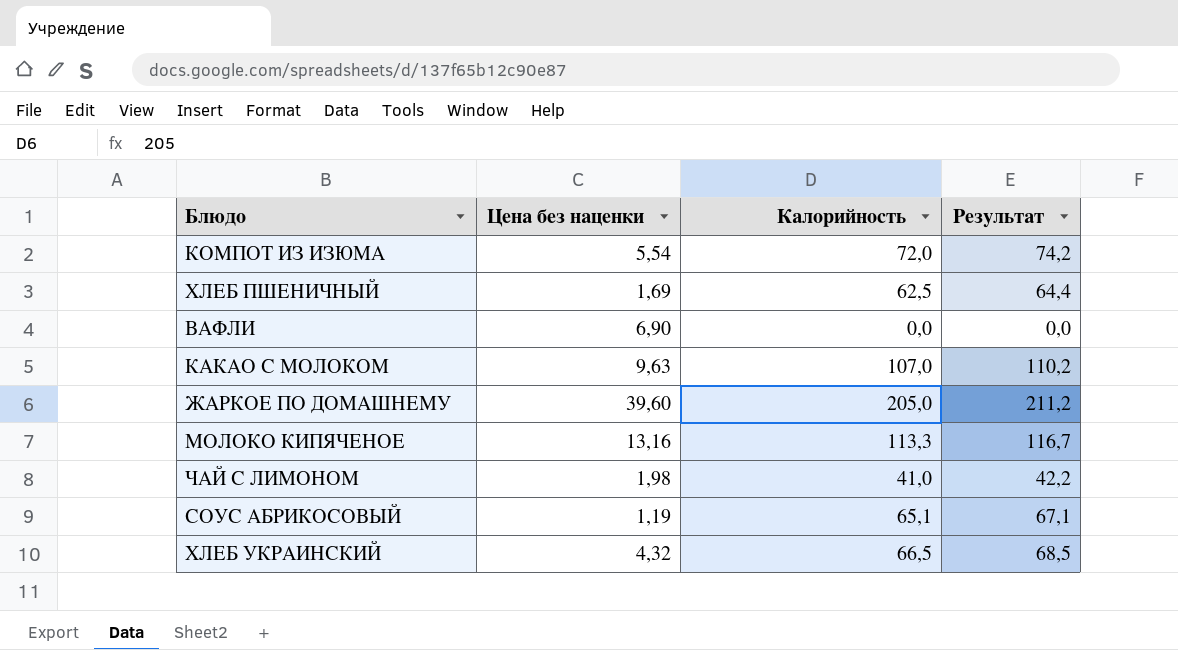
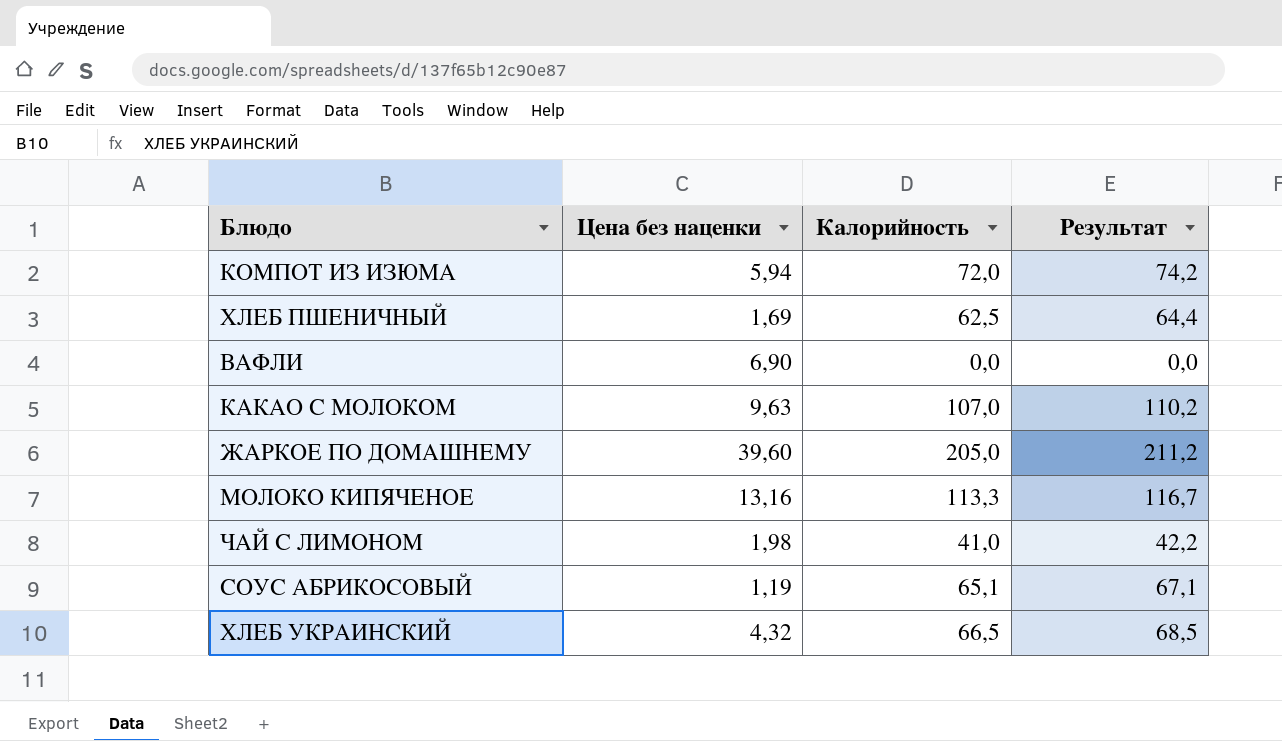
КОМПОТ ИЗ ИЗЮМА | Цена без наценки: 5,54 -> 5,94

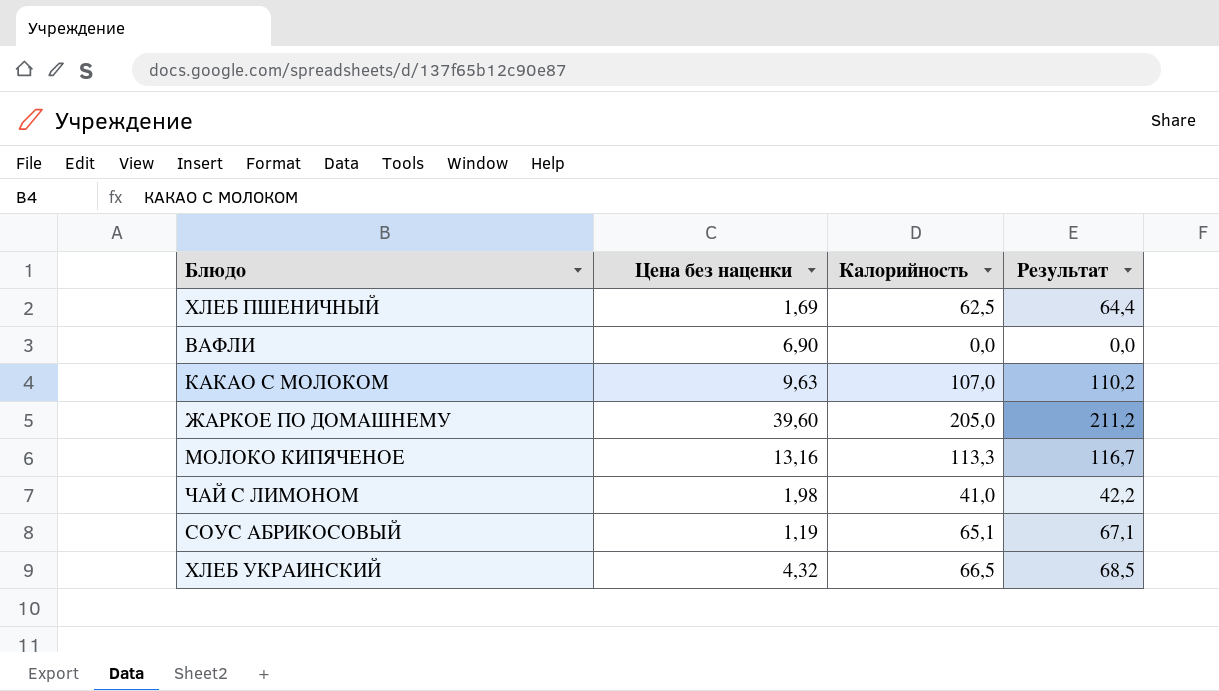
row КОМПОТ ИЗ ИЗЮМА: 5,94 | 72,0 | 74,2 -> none

